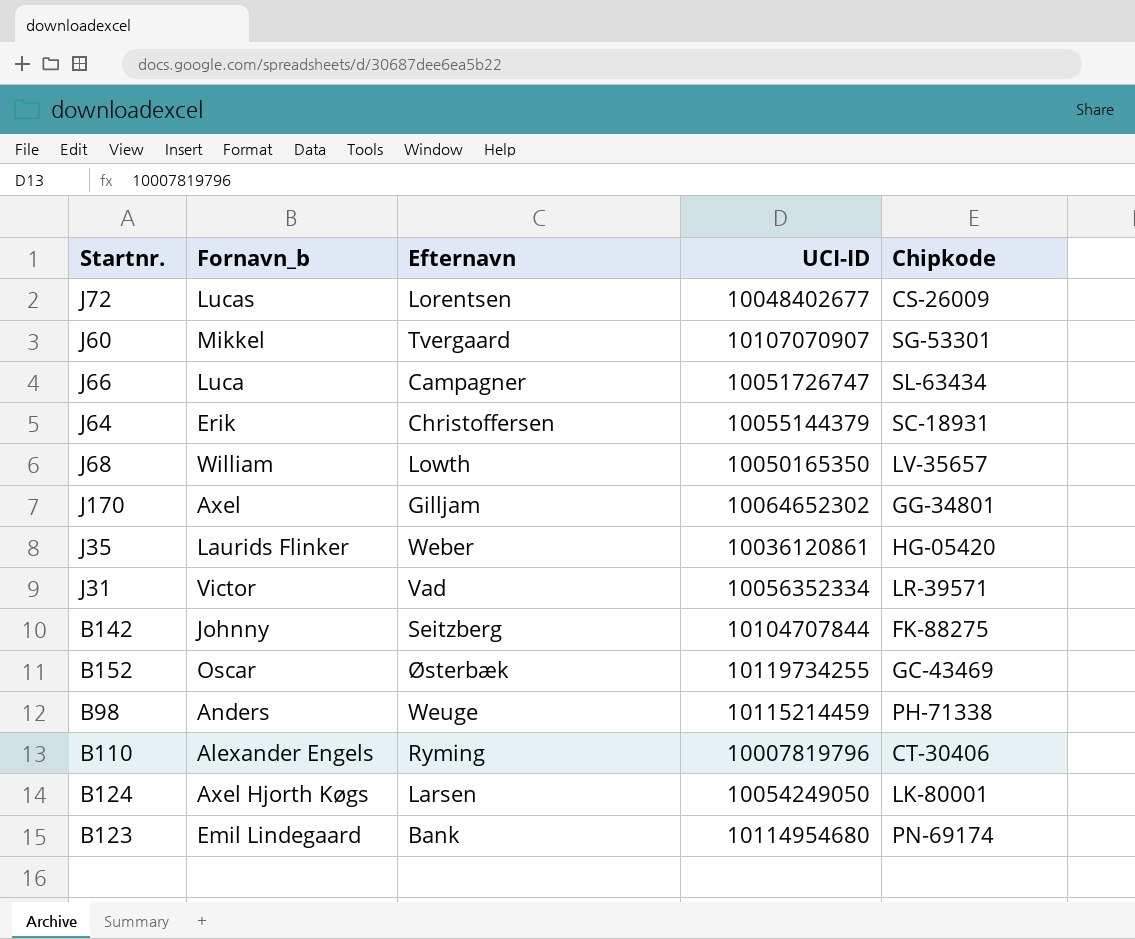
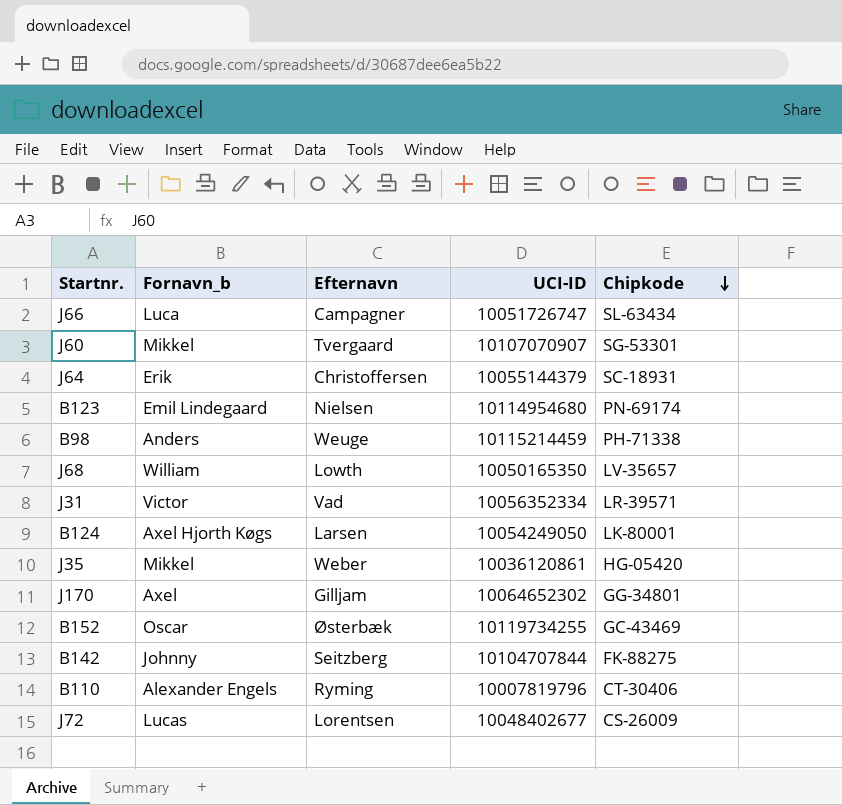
row order: none -> Chipkode descending
B123 | Efternavn: Bank -> Nielsen
J35 | Fornavn_b: Laurids Flinker -> Mikkel

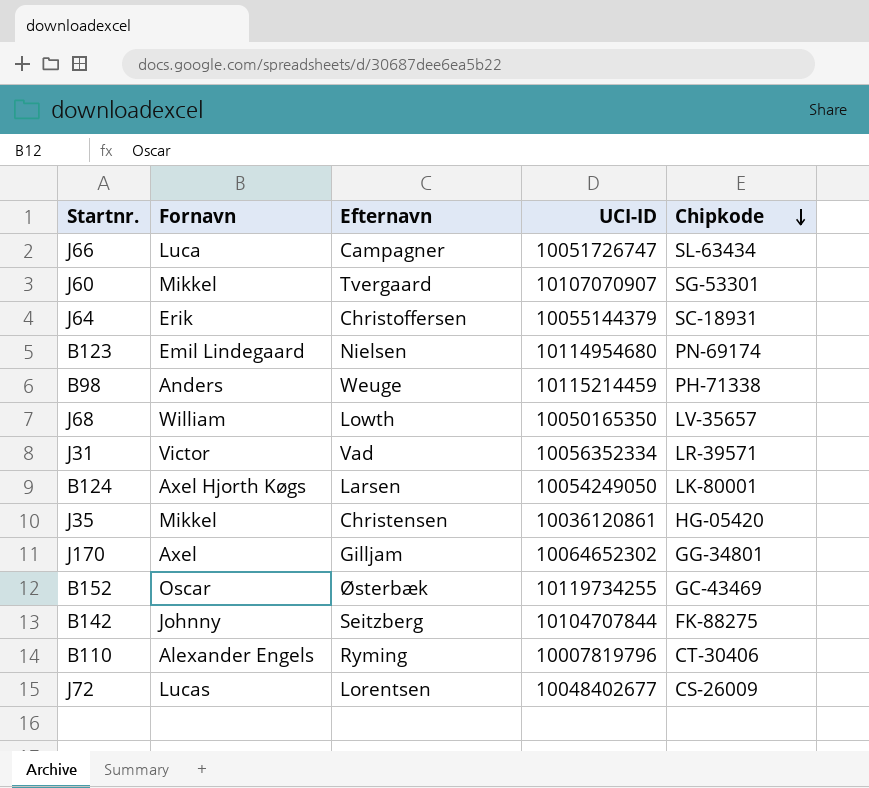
column name: Fornavn_b -> Fornavn
J35 | Efternavn: Weber -> Christensen

